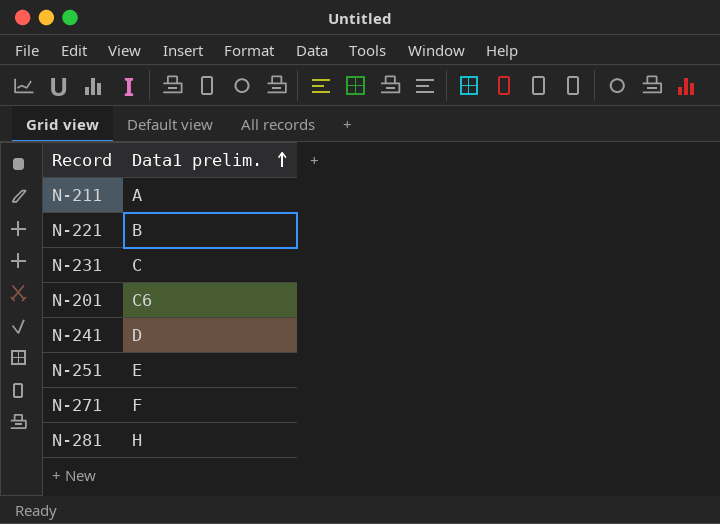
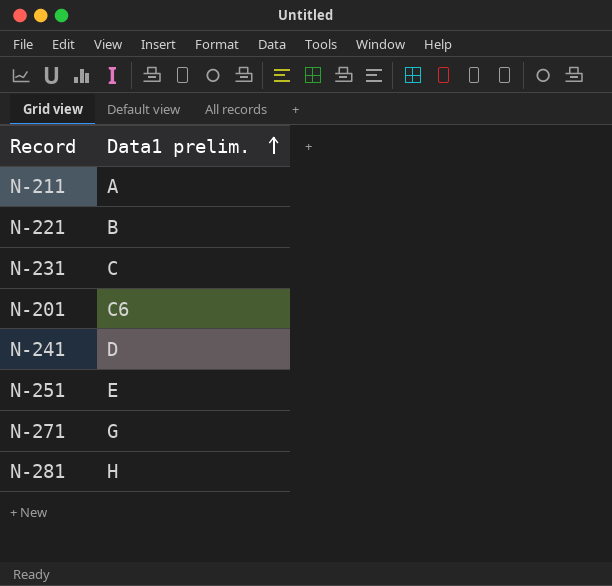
N-271 | Data1 prelim.: F -> G

